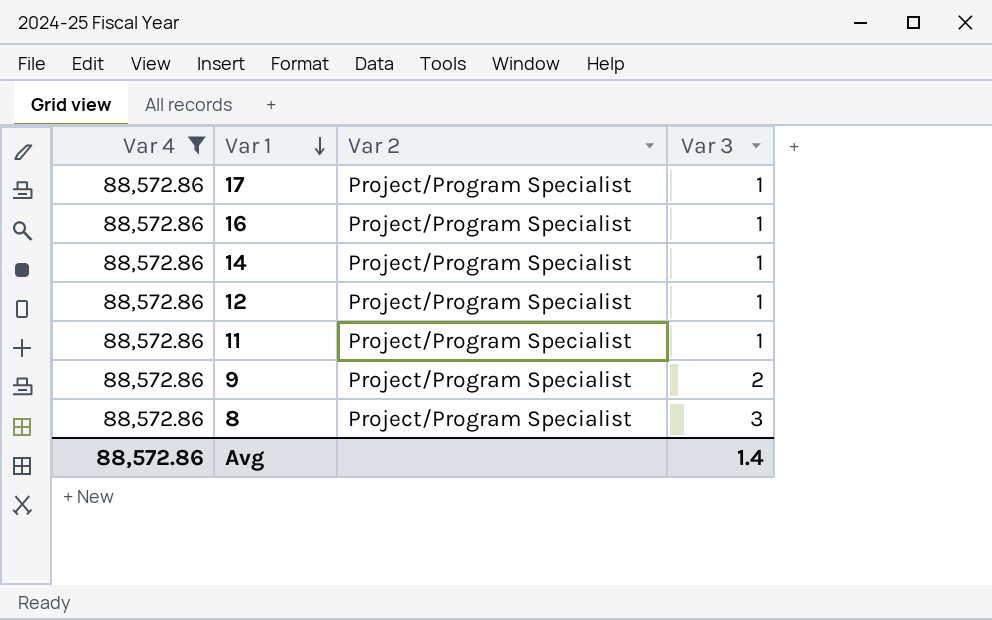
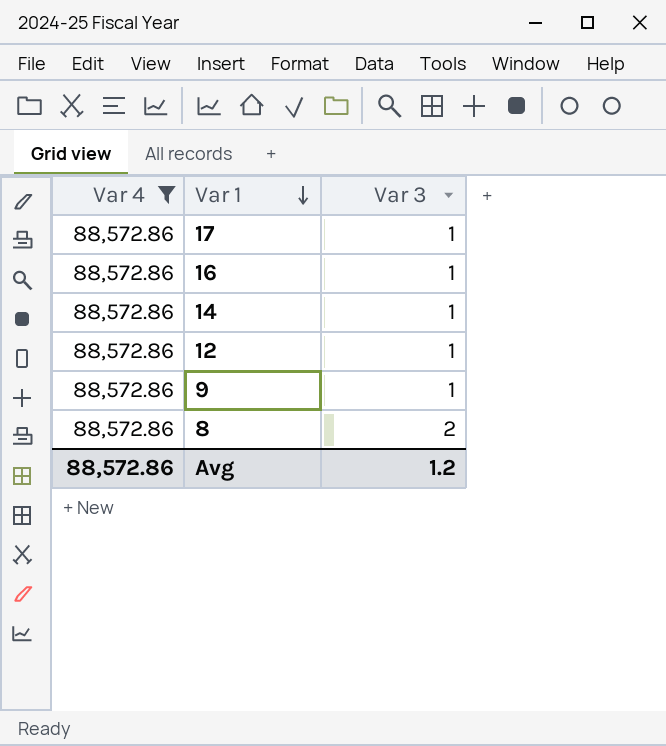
column Var 2 | position: 3 -> none
row 11: 88,572.86 | Project/Program Specialist | 1 -> none
9 | Var 3: 2 -> 1
8 | Var 3: 3 -> 2
Avg | Var 3: 1.4 -> 1.2

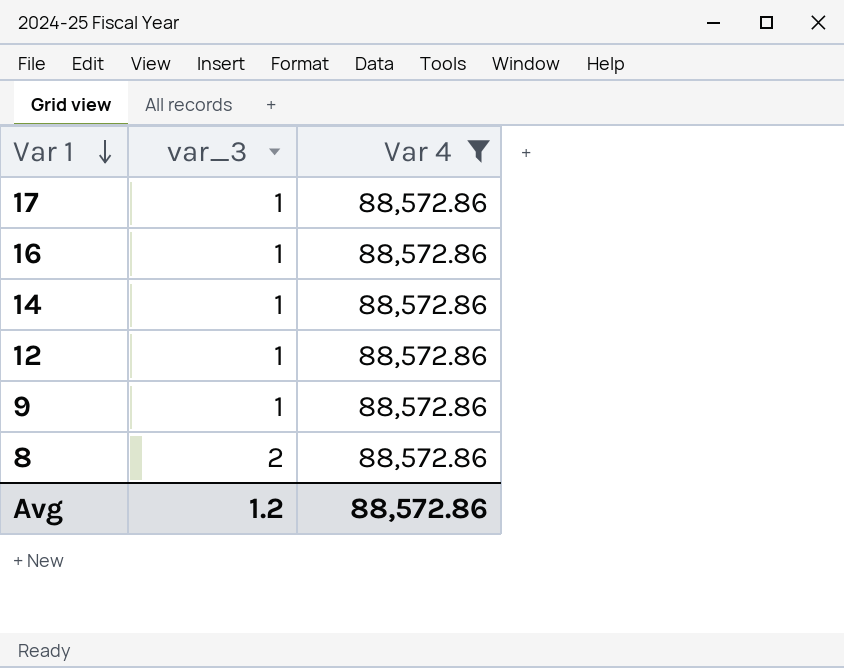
column name: Var 3 -> var_3
column Var 4 | position: 1 -> 3

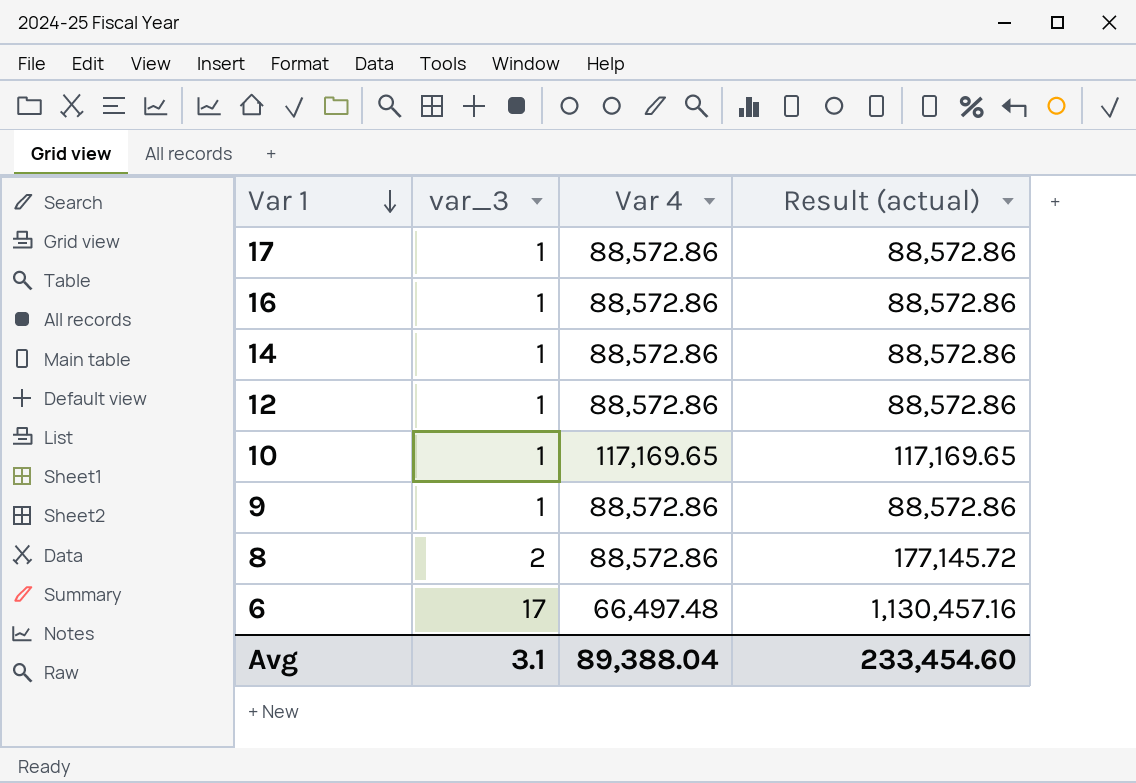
filter: Var 4 = 88,572.86 -> none
column Result (actual) | formula: none -> [var_3] * [Var 4]
Avg | var_3: 1.2 -> 3.1
Avg | Var 4: 88,572.86 -> 89,388.04

